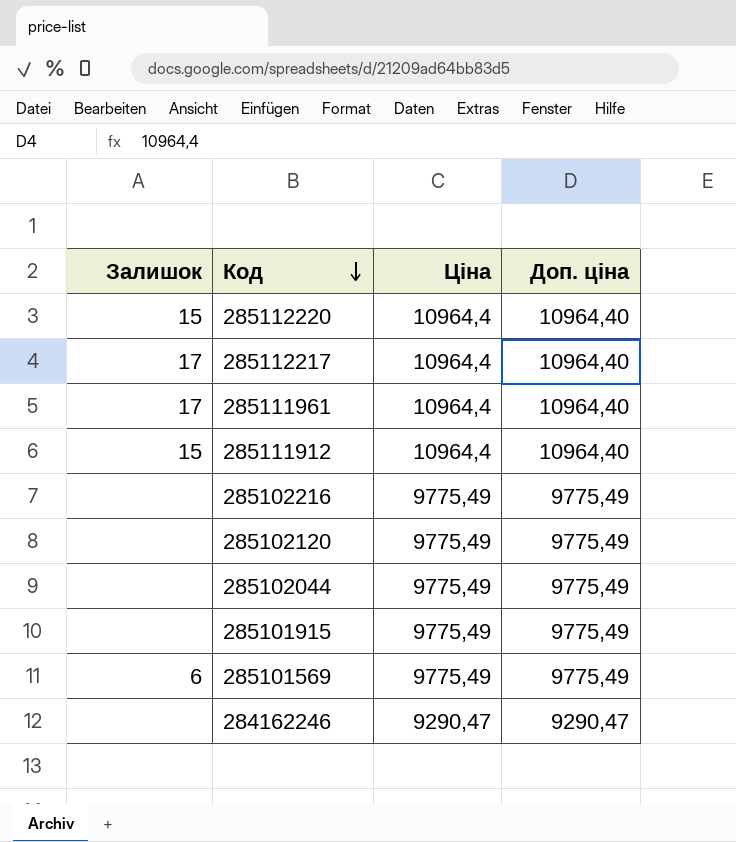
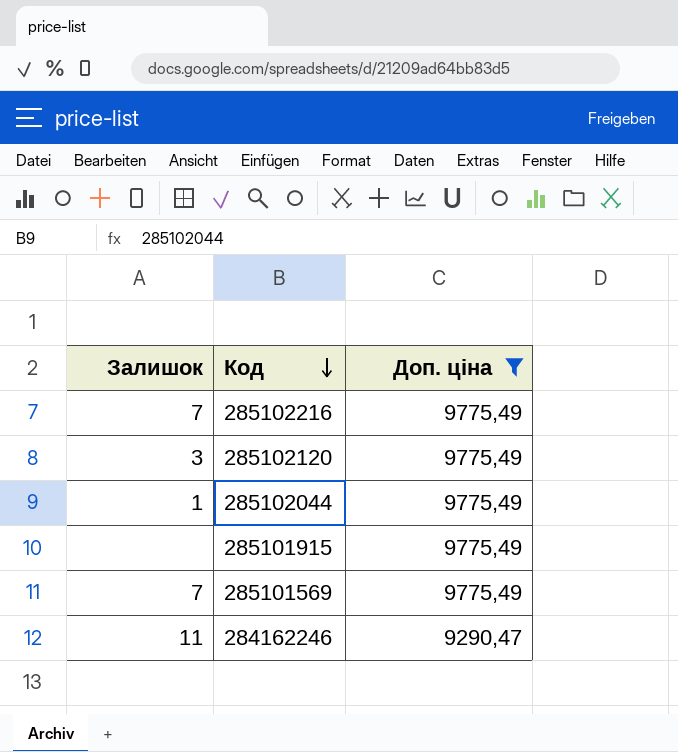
filter: none -> Доп. ціна != 10964,40
column Ціна | position: 3 -> none
285102216 | Залишок: none -> 7
285102120 | Залишок: none -> 3
285102044 | Залишок: none -> 1
285101569 | Залишок: 6 -> 7
284162246 | Залишок: none -> 11

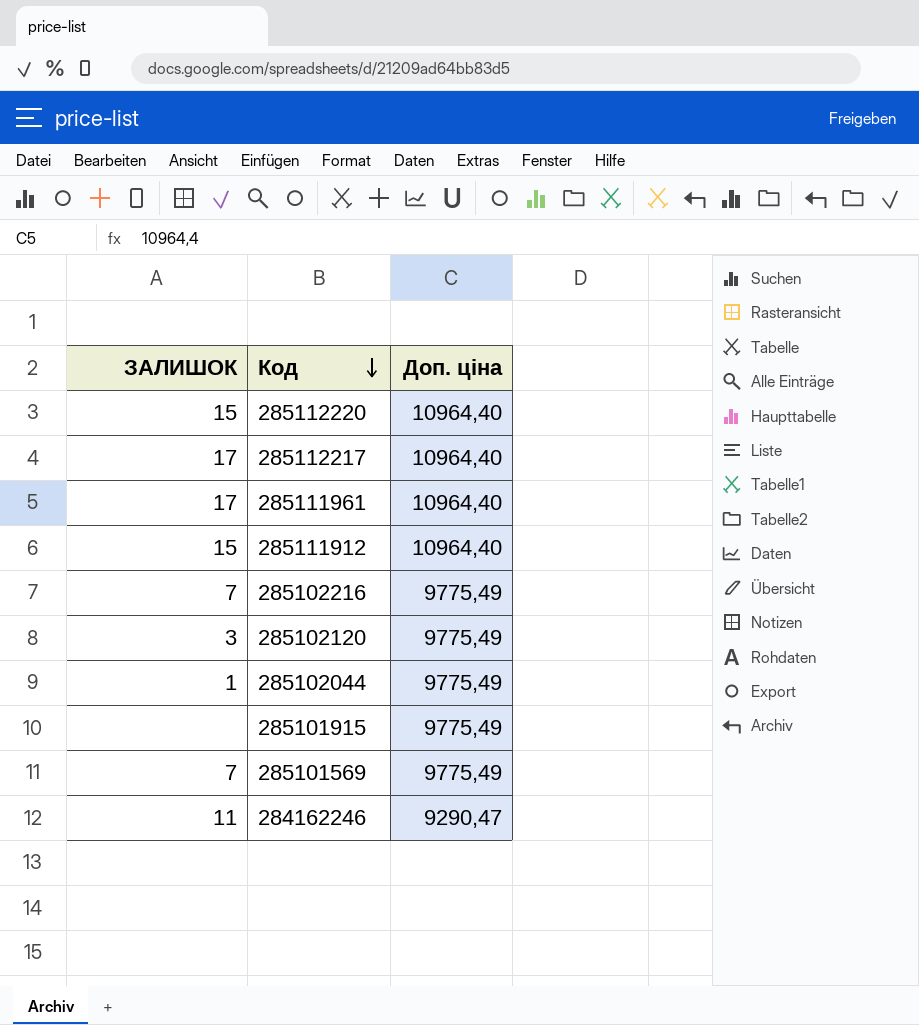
filter: Доп. ціна != 10964,40 -> none
column name: Залишок -> ЗАЛИШОК

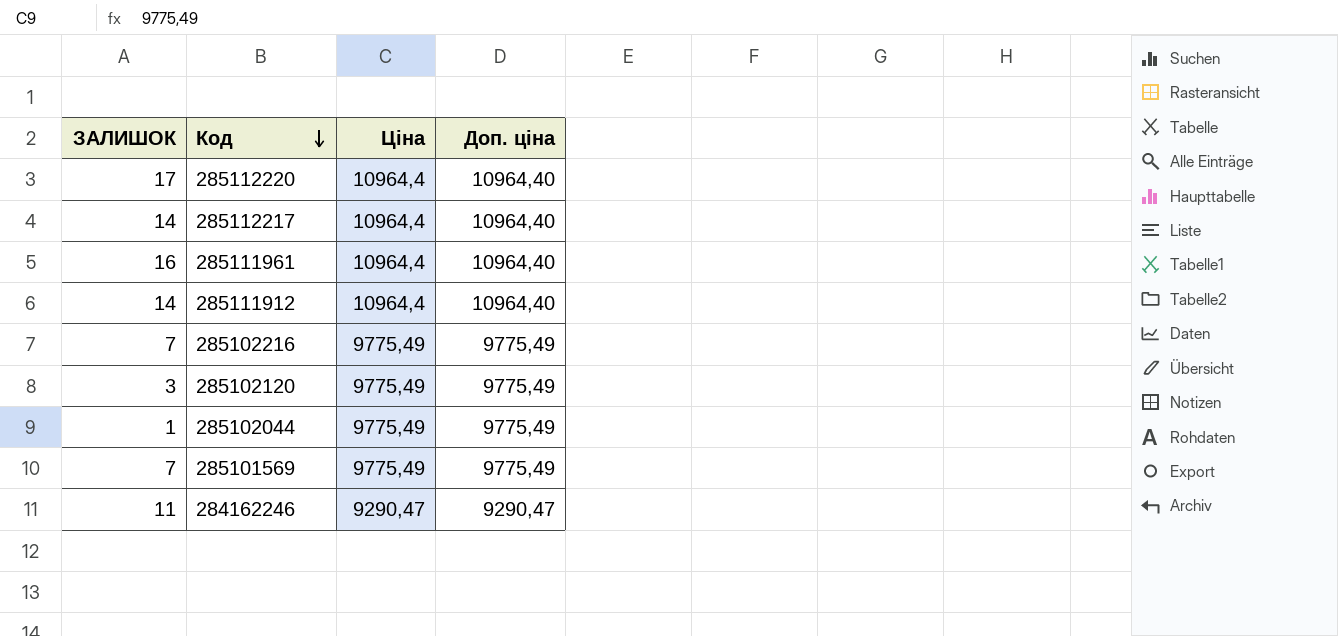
column Ціна | position: none -> 3
row 285101915: none | 9775,49 -> none
285112220 | ЗАЛИШОК: 15 -> 17
285112217 | ЗАЛИШОК: 17 -> 14
285111961 | ЗАЛИШОК: 17 -> 16
285111912 | ЗАЛИШОК: 15 -> 14

